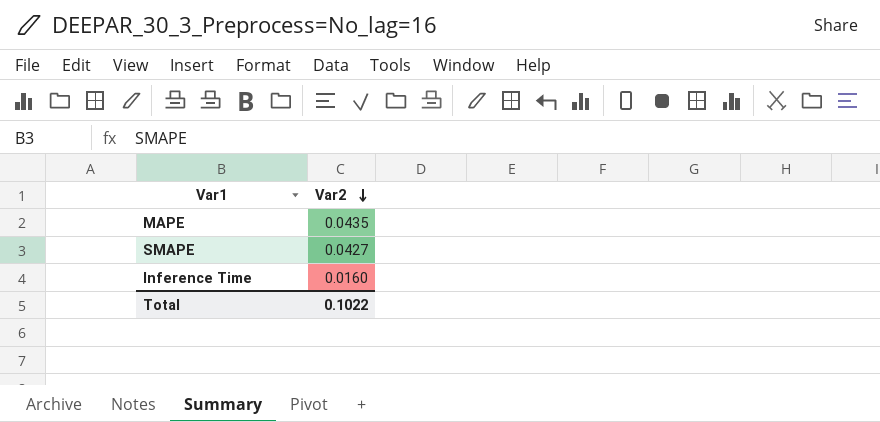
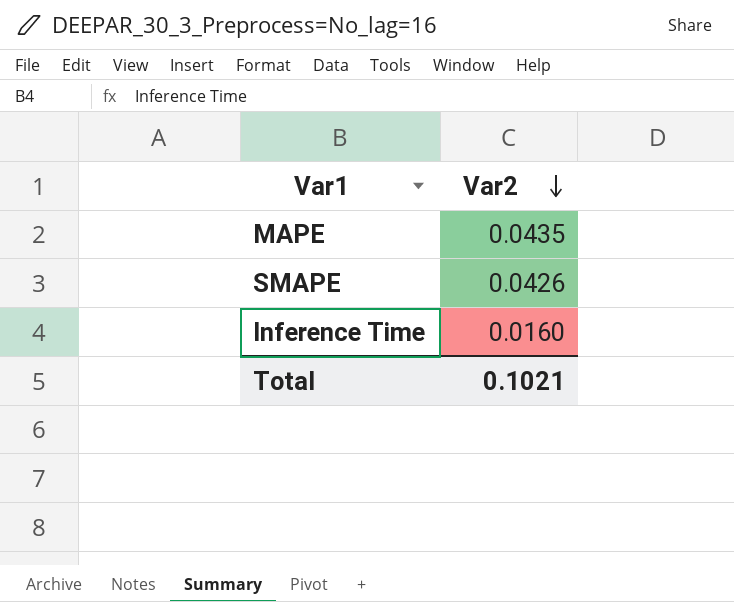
SMAPE | Var2: 0.0427 -> 0.0426
Total | Var2: 0.1022 -> 0.1021

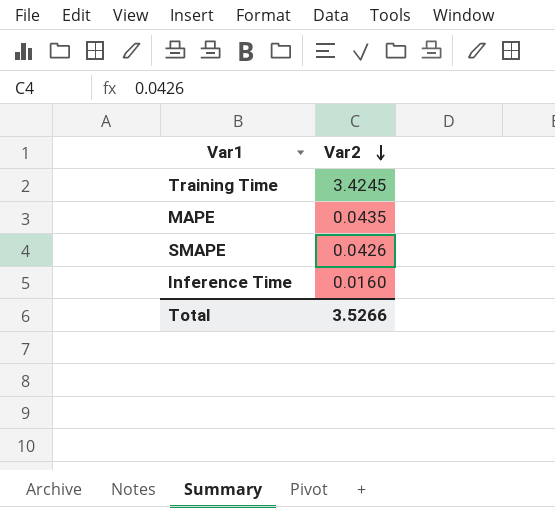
row Training Time: none -> 3.4245
Total | Var2: 0.1021 -> 3.5266

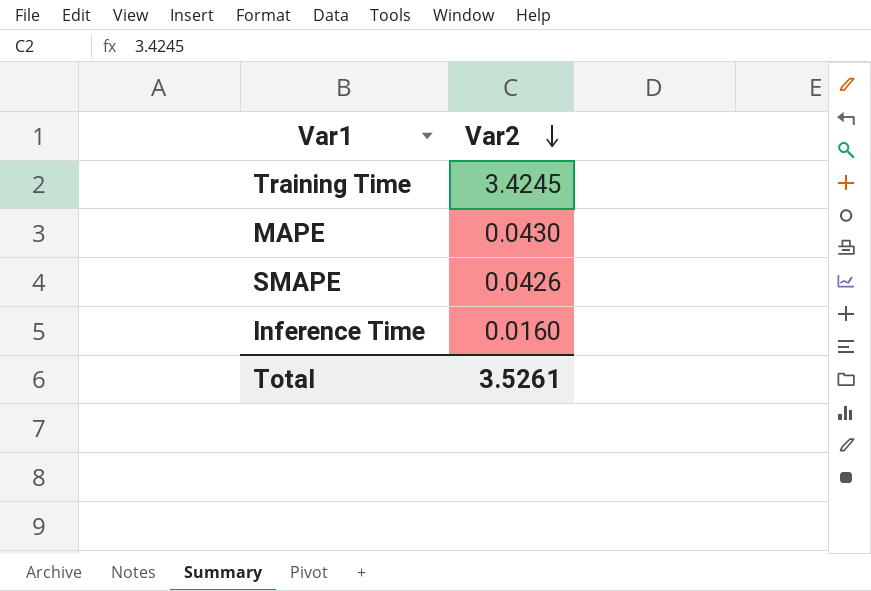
MAPE | Var2: 0.0435 -> 0.0430
Total | Var2: 3.5266 -> 3.5261

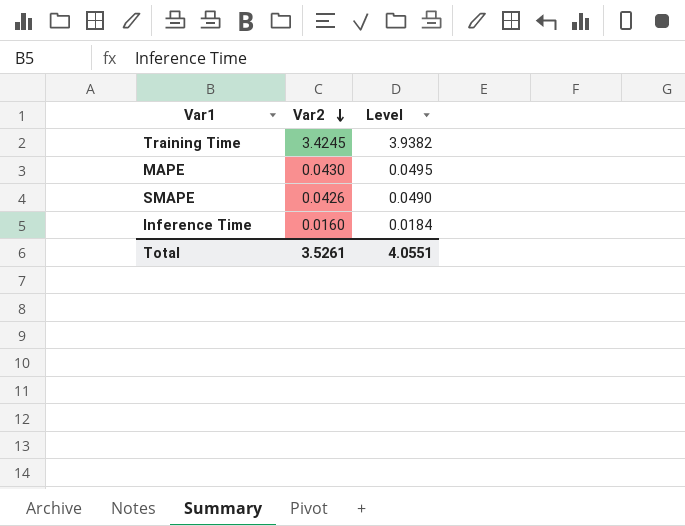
column Level | formula: none -> [Var2] * 1.15

